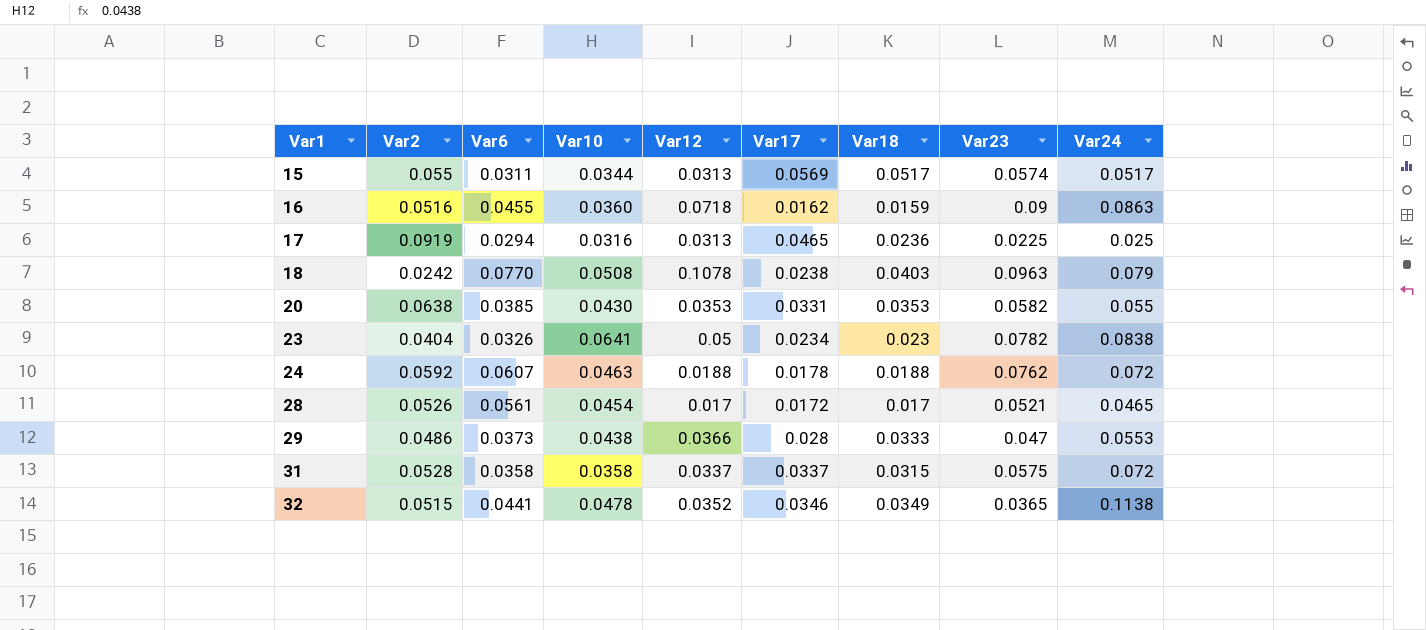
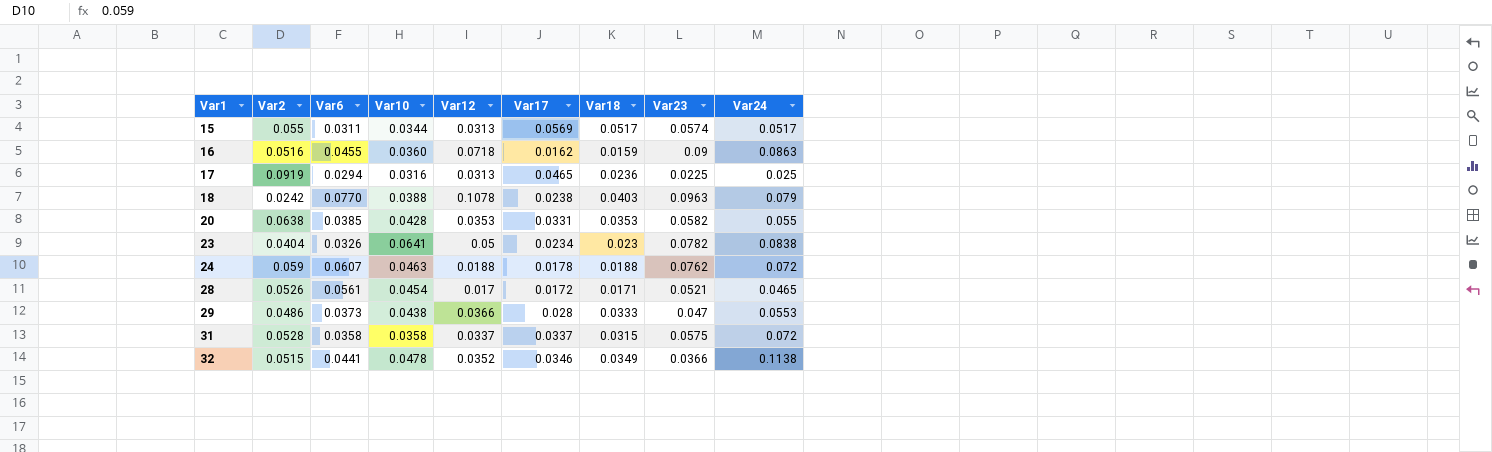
18 | Var10: 0.0508 -> 0.0388
20 | Var10: 0.0430 -> 0.0428
24 | Var2: 0.0592 -> 0.059
28 | Var18: 0.017 -> 0.0171
32 | Var23: 0.0365 -> 0.0366

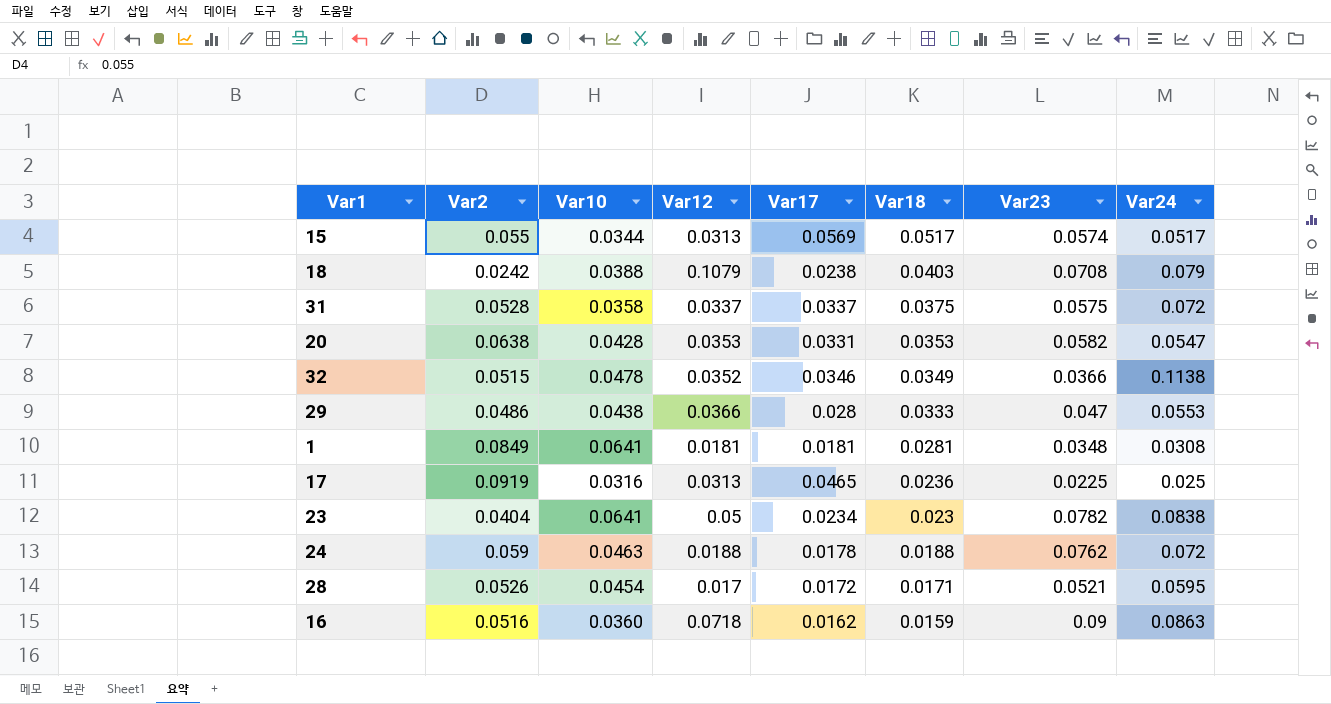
row order: Var1 ascending -> Var18 descending
column Var6 | position: 3 -> none
18 | Var12: 0.1078 -> 0.1079
18 | Var23: 0.0963 -> 0.0708
31 | Var18: 0.0315 -> 0.0375
20 | Var24: 0.055 -> 0.0547
row 1: none -> 0.0849 | 0.0641 | 0.0181 | 0.0181 | 0.0281 | 0.0348 | 0.0308
28 | Var24: 0.0465 -> 0.0595

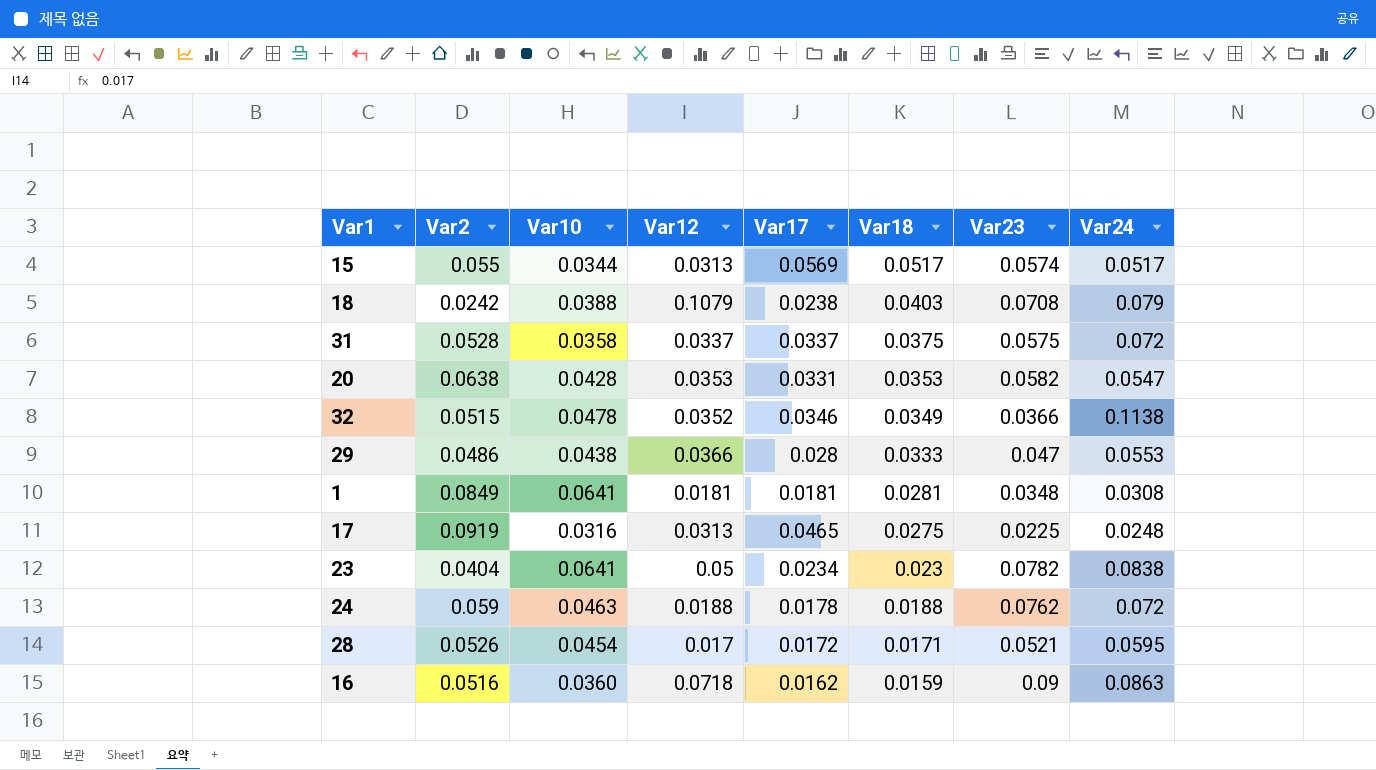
17 | Var18: 0.0236 -> 0.0275
17 | Var24: 0.025 -> 0.0248

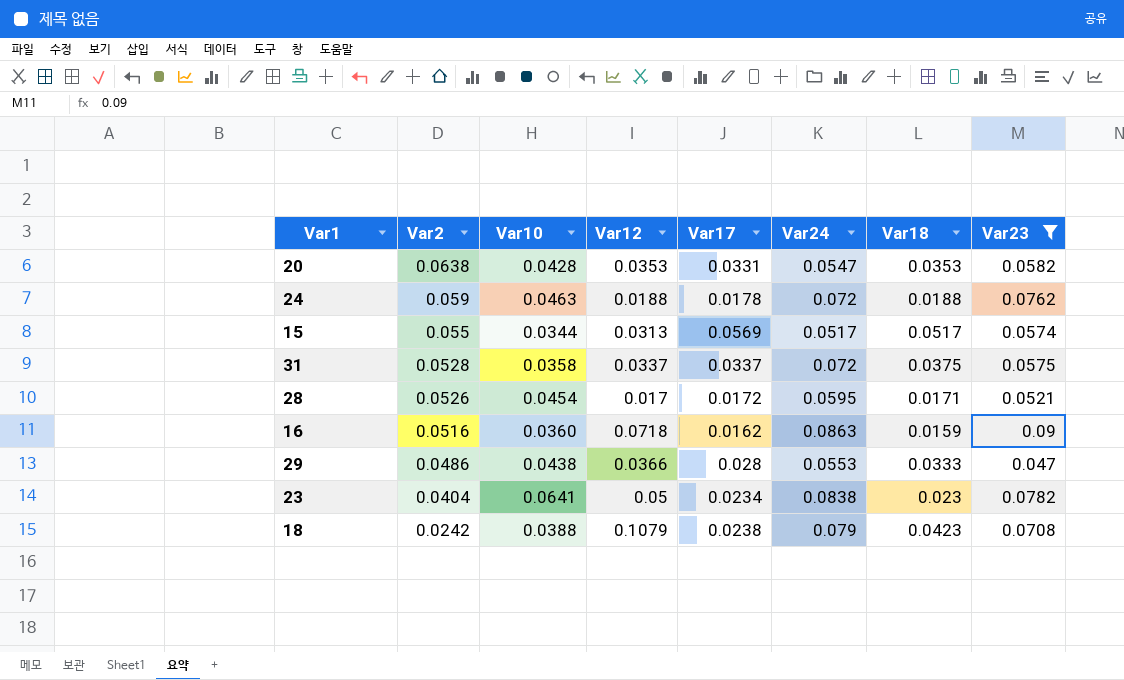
filter: none -> Var23 >= 0.047
row order: Var18 descending -> Var2 descending
column Var24 | position: 8 -> 6
18 | Var18: 0.0403 -> 0.0423

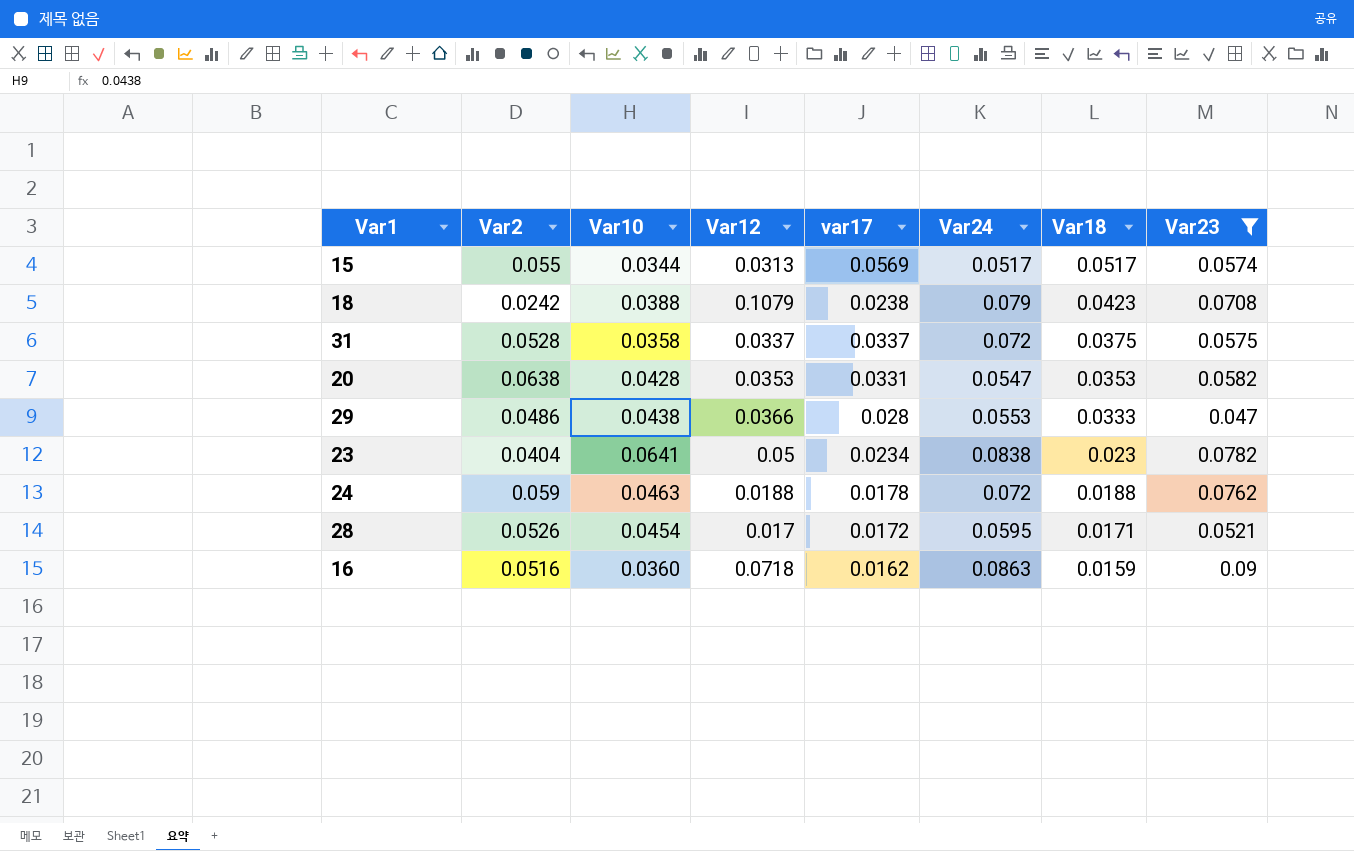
row order: Var2 descending -> Var18 descending
column name: Var17 -> var17

